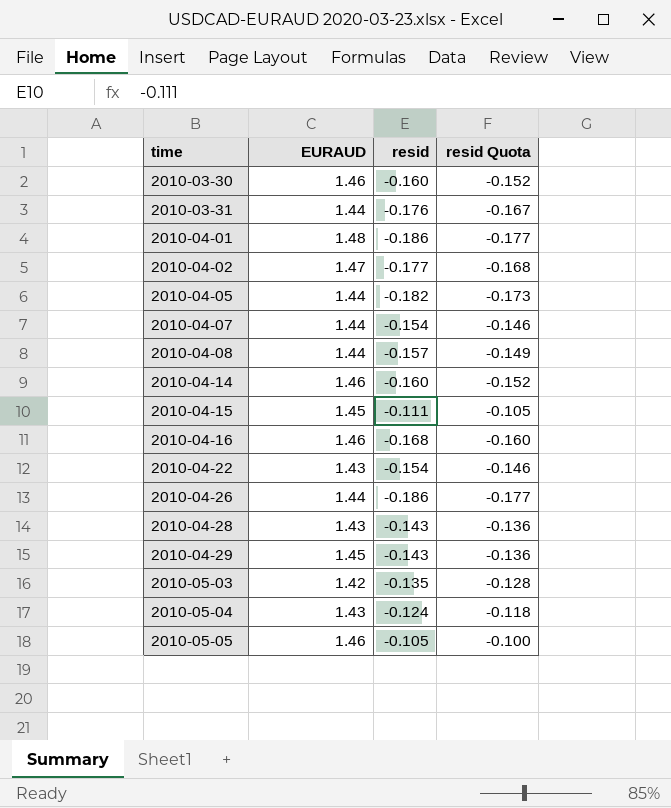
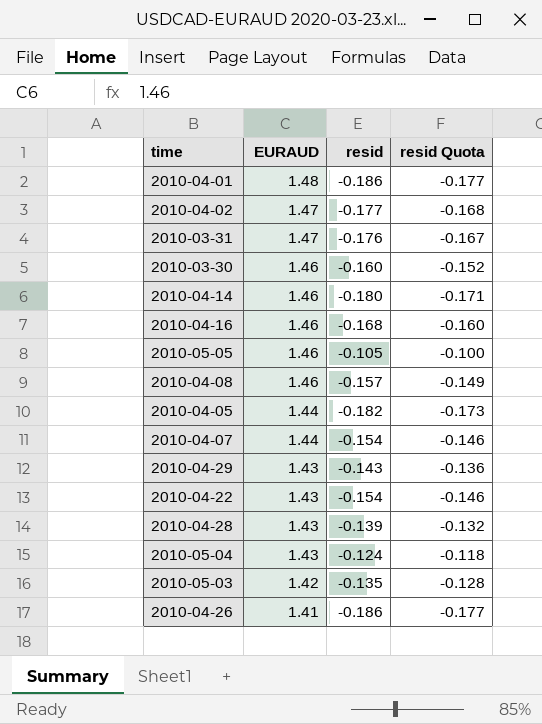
row order: time ascending -> EURAUD descending
row 2010-04-15: 1.45 | -0.111 | -0.105 -> none
2010-03-31 | EURAUD: 1.44 -> 1.47
2010-04-14 | resid: -0.160 -> -0.180
2010-04-14 | resid Quota: -0.152 -> -0.171
2010-04-08 | EURAUD: 1.44 -> 1.46
2010-04-29 | EURAUD: 1.45 -> 1.43
2010-04-28 | resid: -0.143 -> -0.139
2010-04-28 | resid Quota: -0.136 -> -0.132
2010-04-26 | EURAUD: 1.44 -> 1.41

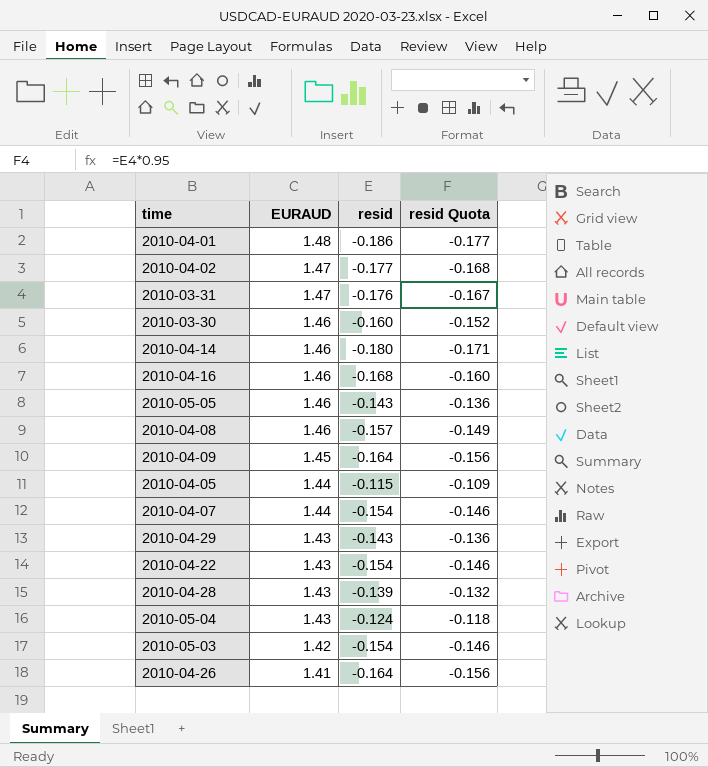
2010-05-05 | resid: -0.105 -> -0.143
2010-05-05 | resid Quota: -0.100 -> -0.136
row 2010-04-09: none -> 1.45 | -0.164 | -0.156
2010-04-05 | resid: -0.182 -> -0.115
2010-04-05 | resid Quota: -0.173 -> -0.109
2010-05-03 | resid: -0.135 -> -0.154
2010-05-03 | resid Quota: -0.128 -> -0.146
2010-04-26 | resid: -0.186 -> -0.164
2010-04-26 | resid Quota: -0.177 -> -0.156

